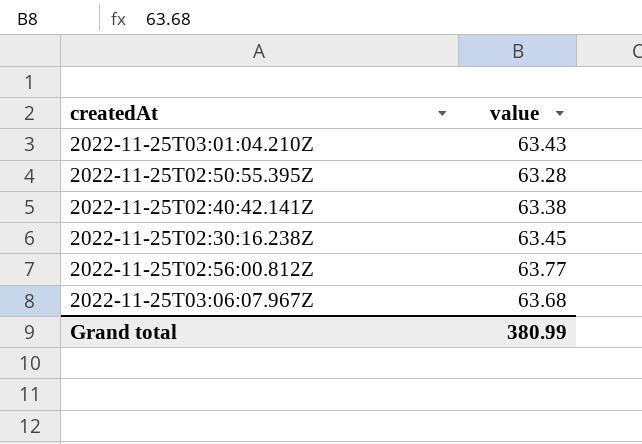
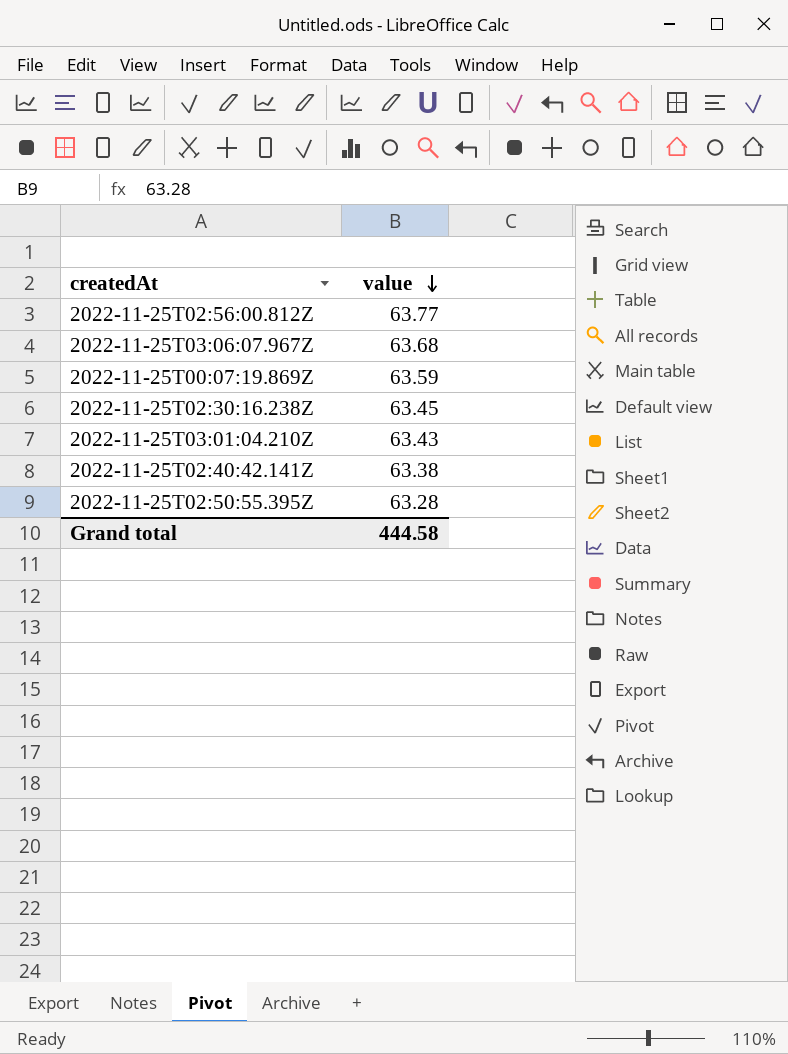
row order: none -> value descending
row 2022-11-25T00:07:19.869Z: none -> 63.59
Grand total | value: 380.99 -> 444.58

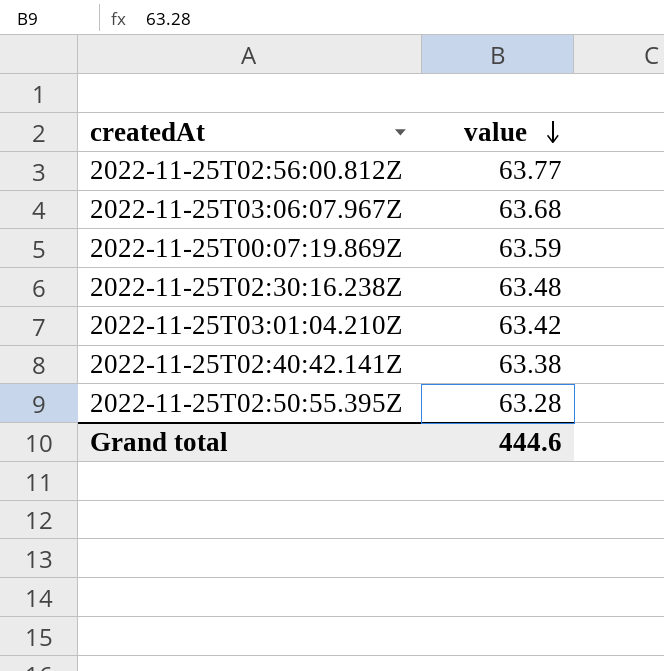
2022-11-25T02:30:16.238Z | value: 63.45 -> 63.48
2022-11-25T03:01:04.210Z | value: 63.43 -> 63.42
Grand total | value: 444.58 -> 444.6

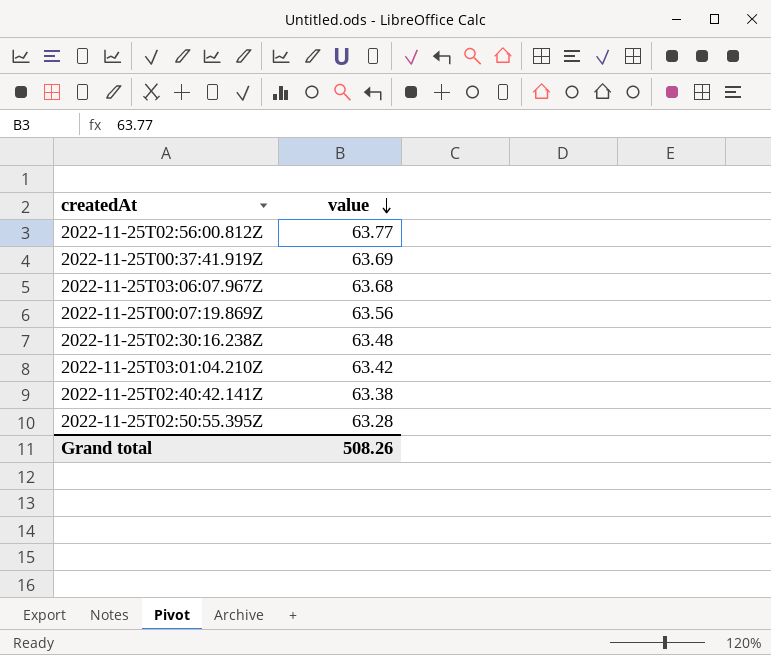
row 2022-11-25T00:37:41.919Z: none -> 63.69
2022-11-25T00:07:19.869Z | value: 63.59 -> 63.56
Grand total | value: 444.6 -> 508.26

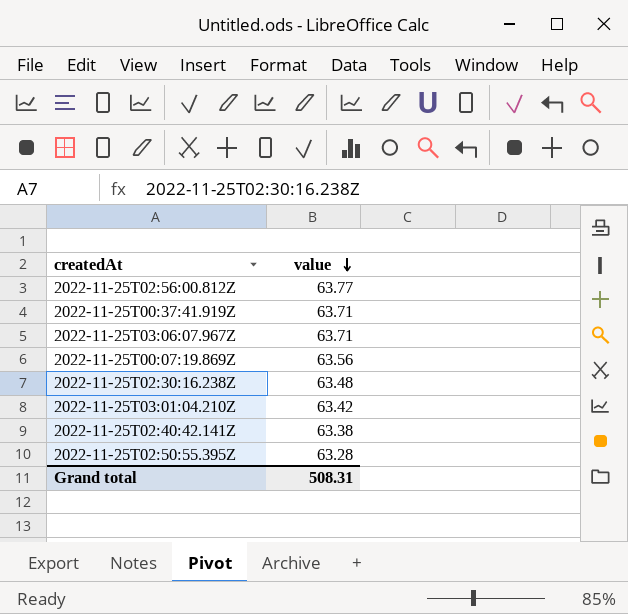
2022-11-25T00:37:41.919Z | value: 63.69 -> 63.71
2022-11-25T03:06:07.967Z | value: 63.68 -> 63.71
Grand total | value: 508.26 -> 508.31

